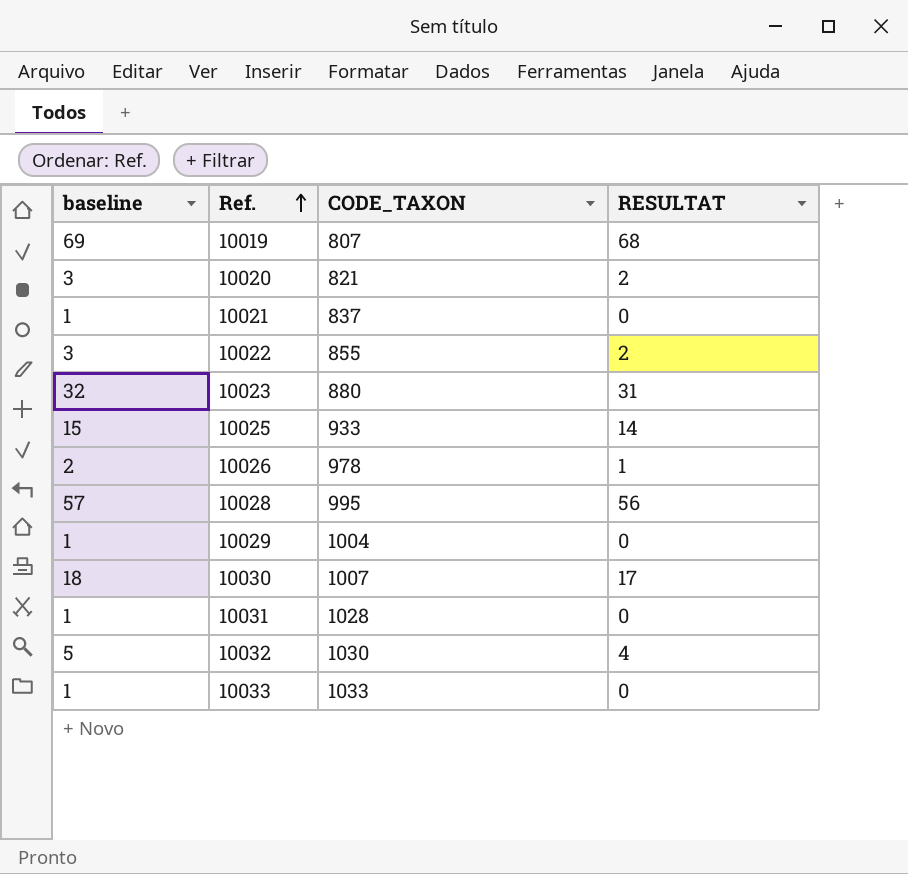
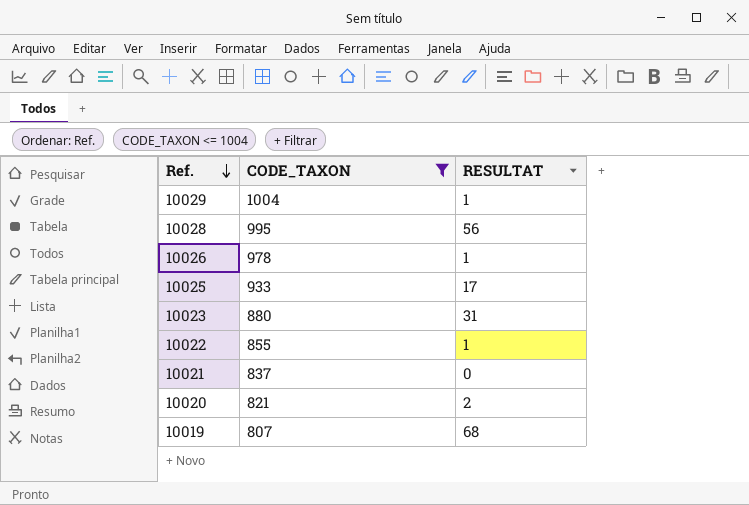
filter: none -> CODE_TAXON <= 1004
row order: Ref. ascending -> Ref. descending
column baseline | formula: [RESULTAT] + 1 -> none
10029 | RESULTAT: 0 -> 1
10025 | RESULTAT: 14 -> 17
10022 | RESULTAT: 2 -> 1

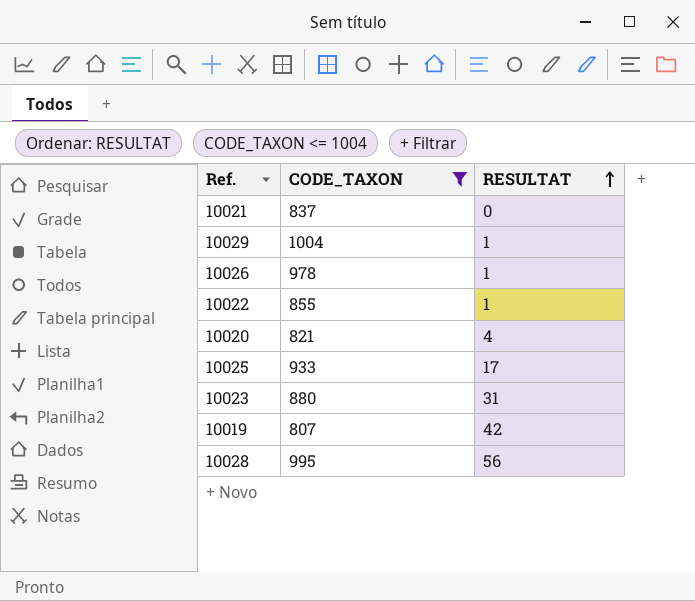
row order: Ref. descending -> RESULTAT ascending
10020 | RESULTAT: 2 -> 4
10019 | RESULTAT: 68 -> 42

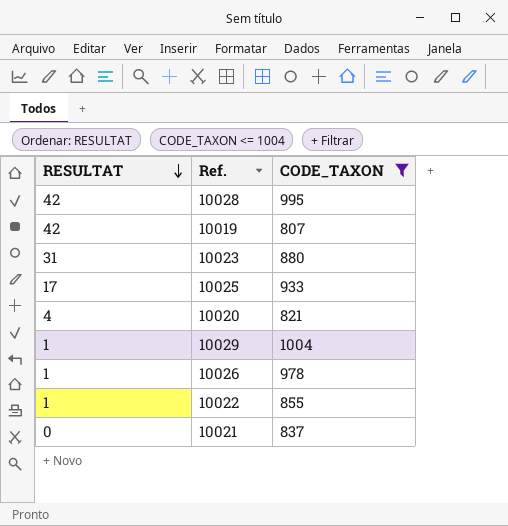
row order: RESULTAT ascending -> RESULTAT descending
column RESULTAT | position: 3 -> 1
10028 | RESULTAT: 56 -> 42

